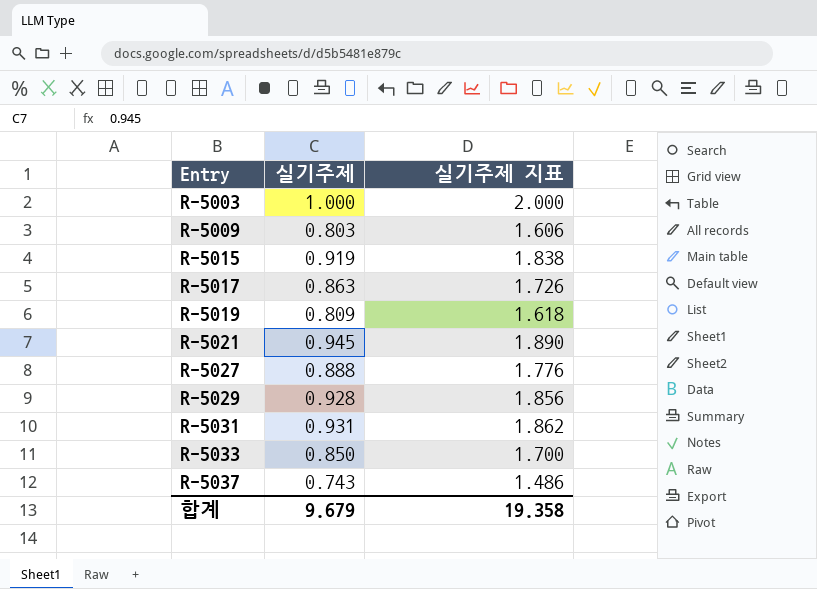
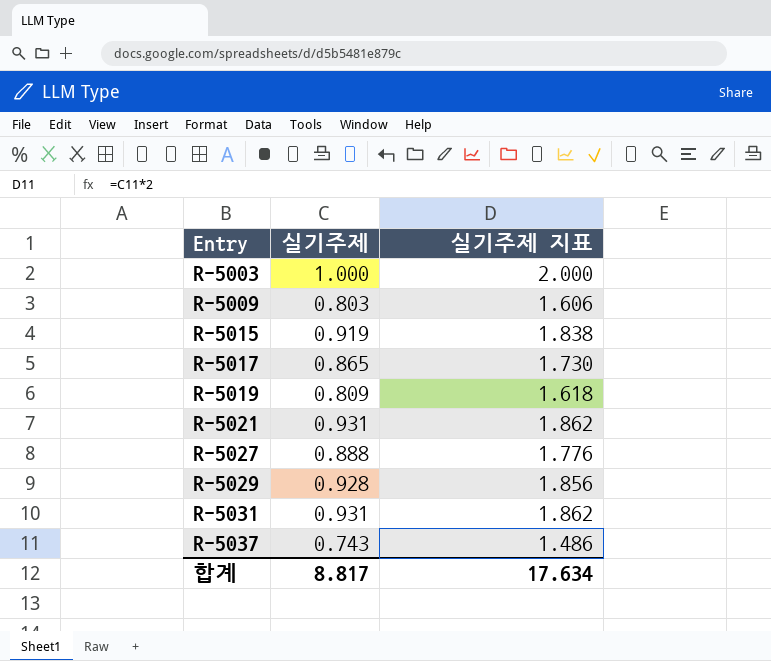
row R-5033: 0.850 | 1.700 -> none
R-5017 | 실기주제: 0.863 -> 0.865
R-5017 | 실기주제 지표: 1.726 -> 1.730
R-5021 | 실기주제: 0.945 -> 0.931
R-5021 | 실기주제 지표: 1.890 -> 1.862
합계 | 실기주제: 9.679 -> 8.817
합계 | 실기주제 지표: 19.358 -> 17.634

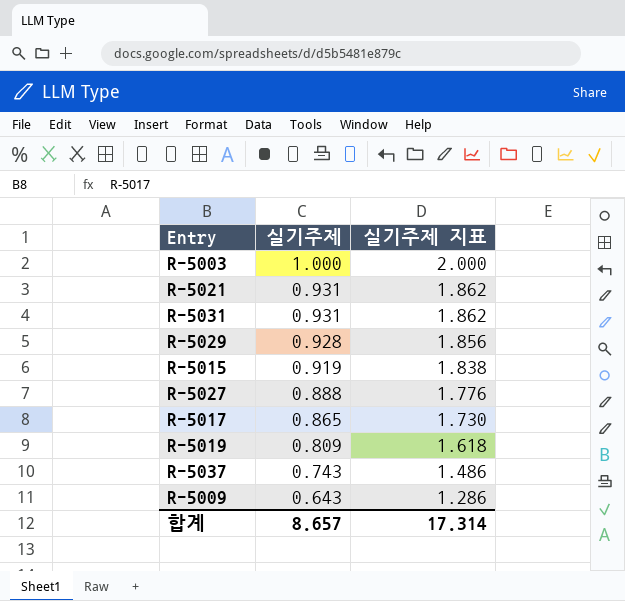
row order: Entry ascending -> 실기주제 descending
R-5009 | 실기주제: 0.803 -> 0.643
R-5009 | 실기주제 지표: 1.606 -> 1.286
합계 | 실기주제: 8.817 -> 8.657
합계 | 실기주제 지표: 17.634 -> 17.314

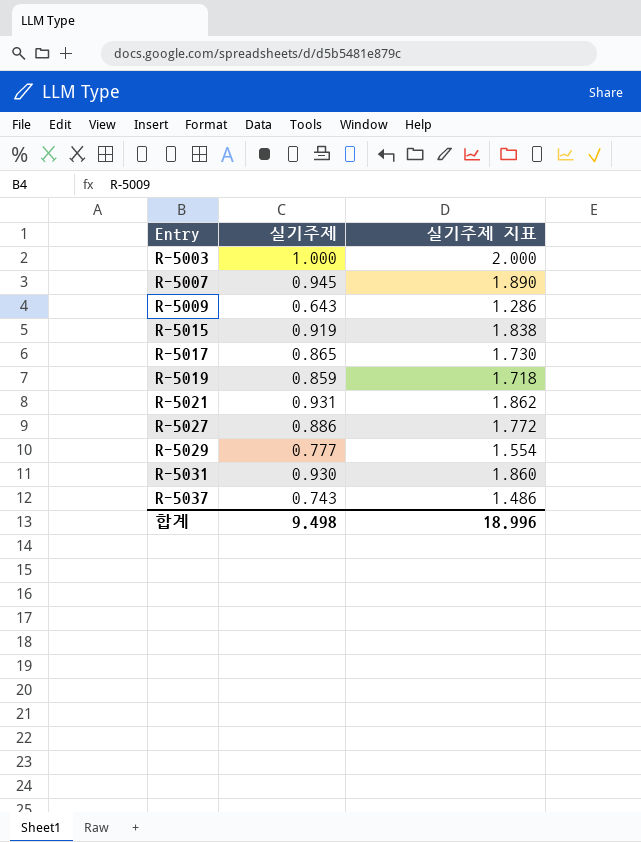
row order: 실기주제 descending -> Entry ascending
row R-5007: none -> 0.945 | 1.890
R-5019 | 실기주제: 0.809 -> 0.859
R-5019 | 실기주제 지표: 1.618 -> 1.718
R-5027 | 실기주제: 0.888 -> 0.886
R-5027 | 실기주제 지표: 1.776 -> 1.772
R-5029 | 실기주제: 0.928 -> 0.777
R-5029 | 실기주제 지표: 1.856 -> 1.554
R-5031 | 실기주제: 0.931 -> 0.930
R-5031 | 실기주제 지표: 1.862 -> 1.860
합계 | 실기주제: 8.657 -> 9.498
합계 | 실기주제 지표: 17.314 -> 18.996

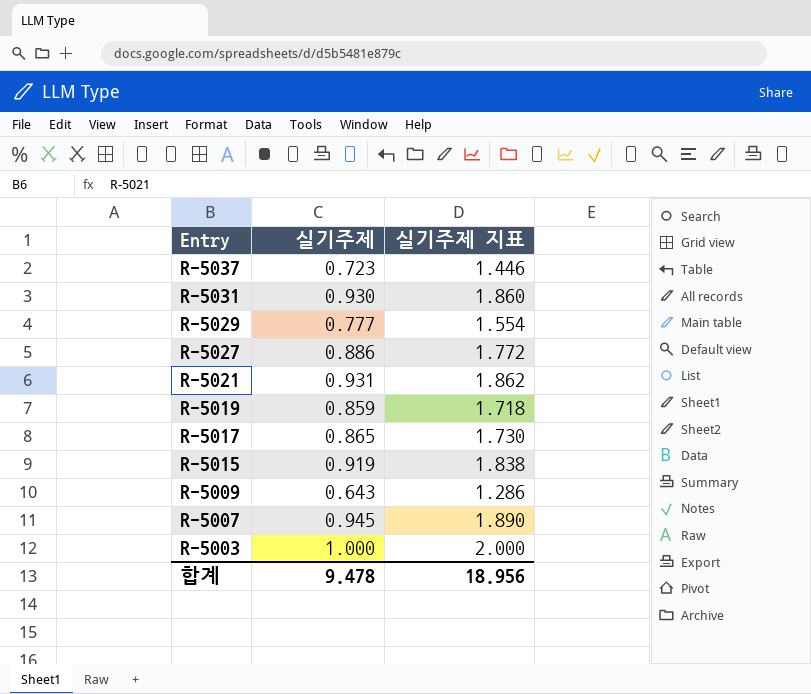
row order: Entry ascending -> Entry descending
R-5037 | 실기주제: 0.743 -> 0.723
R-5037 | 실기주제 지표: 1.486 -> 1.446
합계 | 실기주제: 9.498 -> 9.478
합계 | 실기주제 지표: 18.996 -> 18.956

